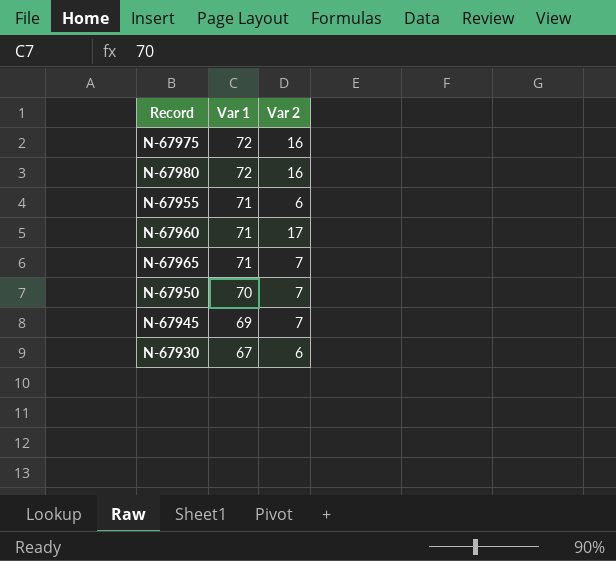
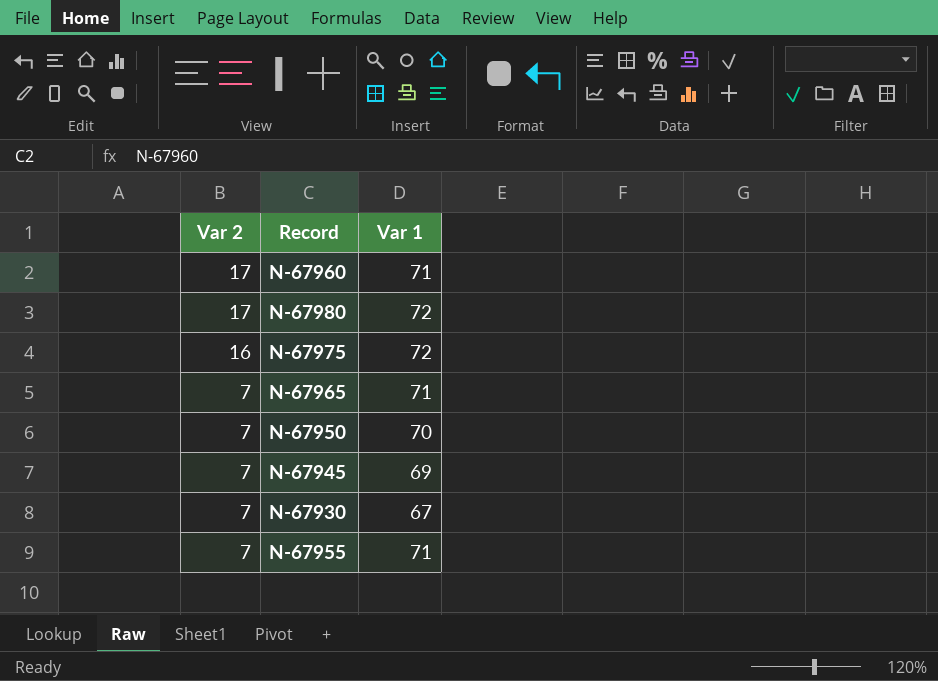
row order: Var 1 descending -> Var 2 descending
column Var 2 | position: 3 -> 1
N-67980 | Var 2: 16 -> 17
N-67930 | Var 2: 6 -> 7
N-67955 | Var 2: 6 -> 7

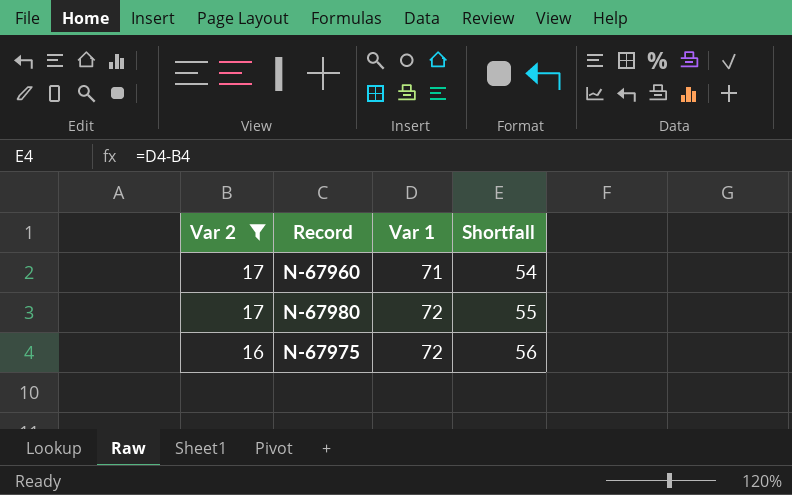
filter: none -> Var 2 != 7
column Shortfall | formula: none -> [Var 1] - [Var 2]

